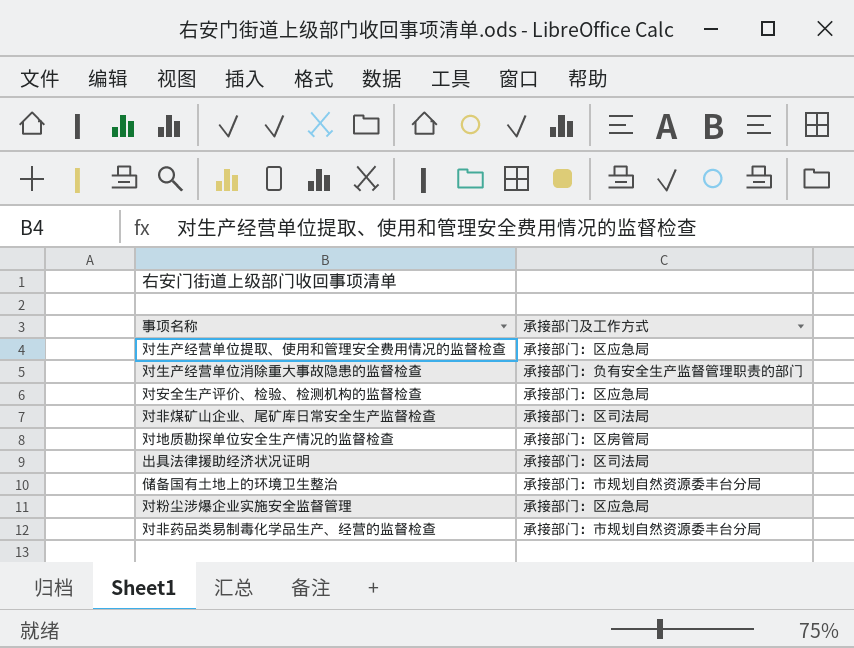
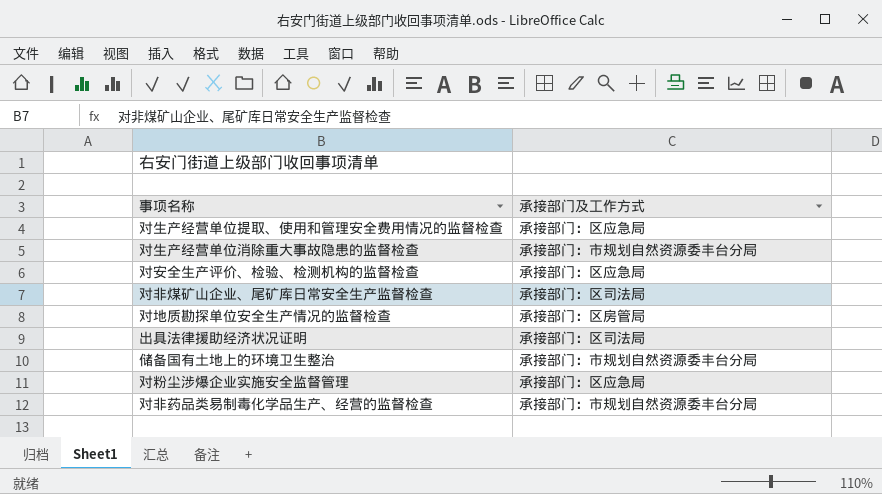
对生产经营单位消除重大事故隐患的监督检查 | 承接部门及工作方式: 承接部门：负有安全生产监督管理职责的部门 -> 承接部门：市规划自然资源委丰台分局

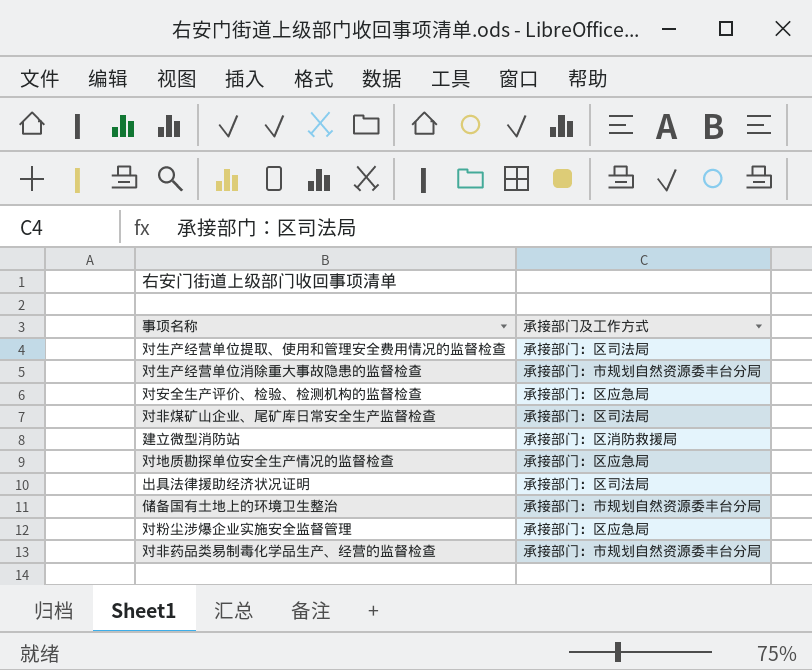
对生产经营单位提取、使用和管理安全费用情况的监督检查 | 承接部门及工作方式: 承接部门：区应急局 -> 承接部门：区司法局
row 建立微型消防站: none -> 承接部门：区消防救援局
对地质勘探单位安全生产情况的监督检查 | 承接部门及工作方式: 承接部门：区房管局 -> 承接部门：区应急局

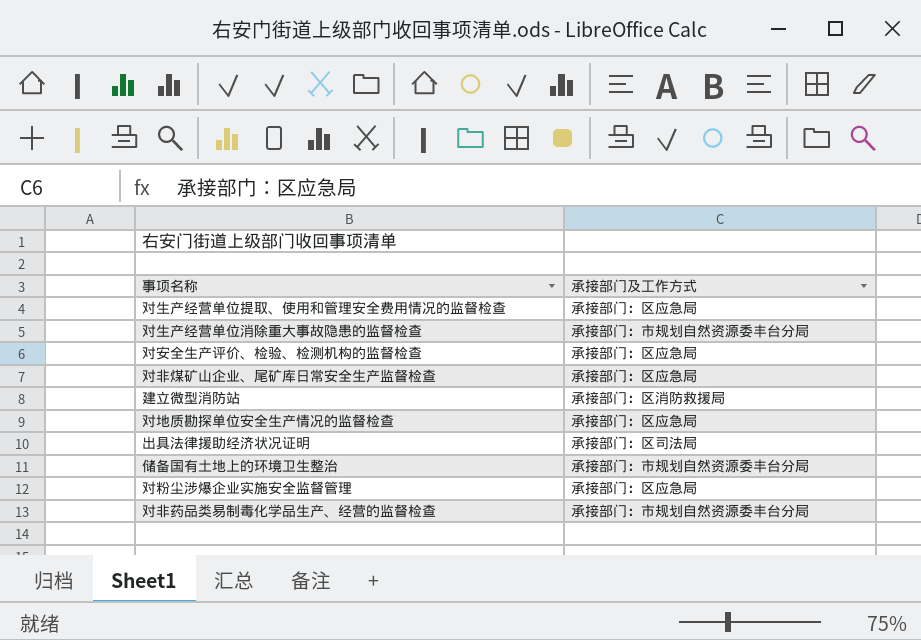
对生产经营单位提取、使用和管理安全费用情况的监督检查 | 承接部门及工作方式: 承接部门：区司法局 -> 承接部门：区应急局
对非煤矿山企业、尾矿库日常安全生产监督检查 | 承接部门及工作方式: 承接部门：区司法局 -> 承接部门：区应急局

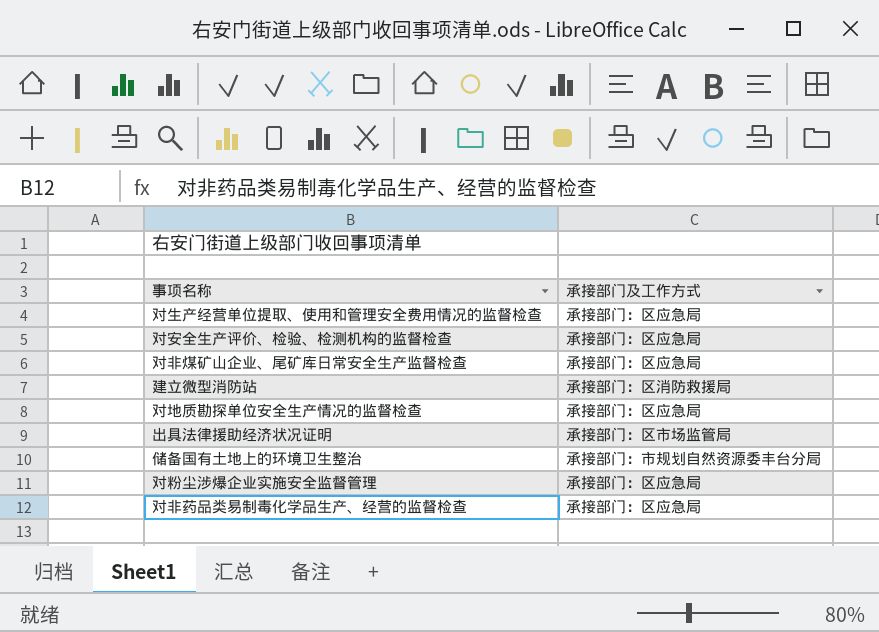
row 对生产经营单位消除重大事故隐患的监督检查: 承接部门：市规划自然资源委丰台分局 -> none
出具法律援助经济状况证明 | 承接部门及工作方式: 承接部门：区司法局 -> 承接部门：区市场监管局
对非药品类易制毒化学品生产、经营的监督检查 | 承接部门及工作方式: 承接部门：市规划自然资源委丰台分局 -> 承接部门：区应急局

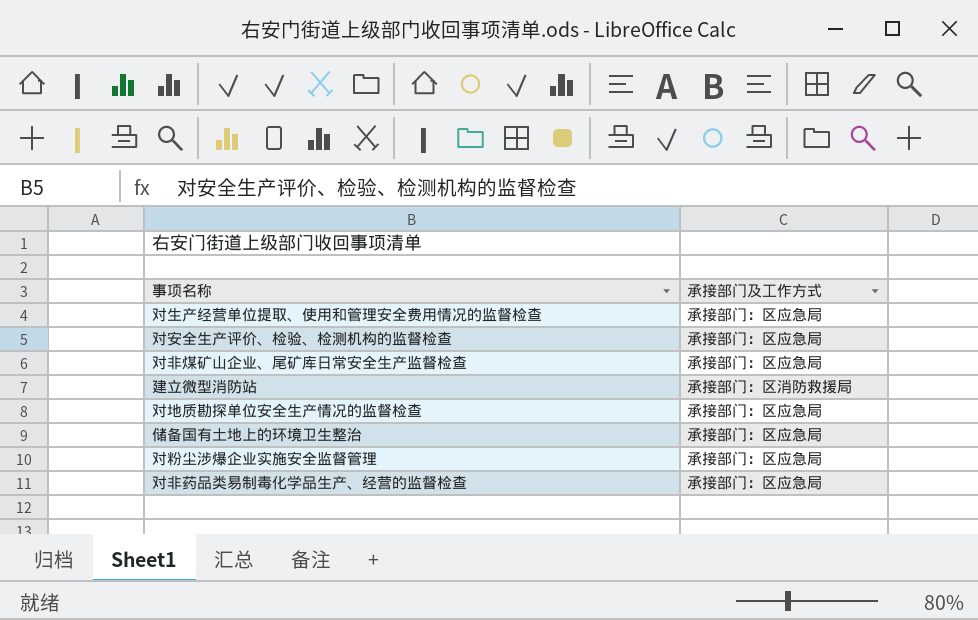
row 出具法律援助经济状况证明: 承接部门：区市场监管局 -> none
储备国有土地上的环境卫生整治 | 承接部门及工作方式: 承接部门：市规划自然资源委丰台分局 -> 承接部门：区应急局

